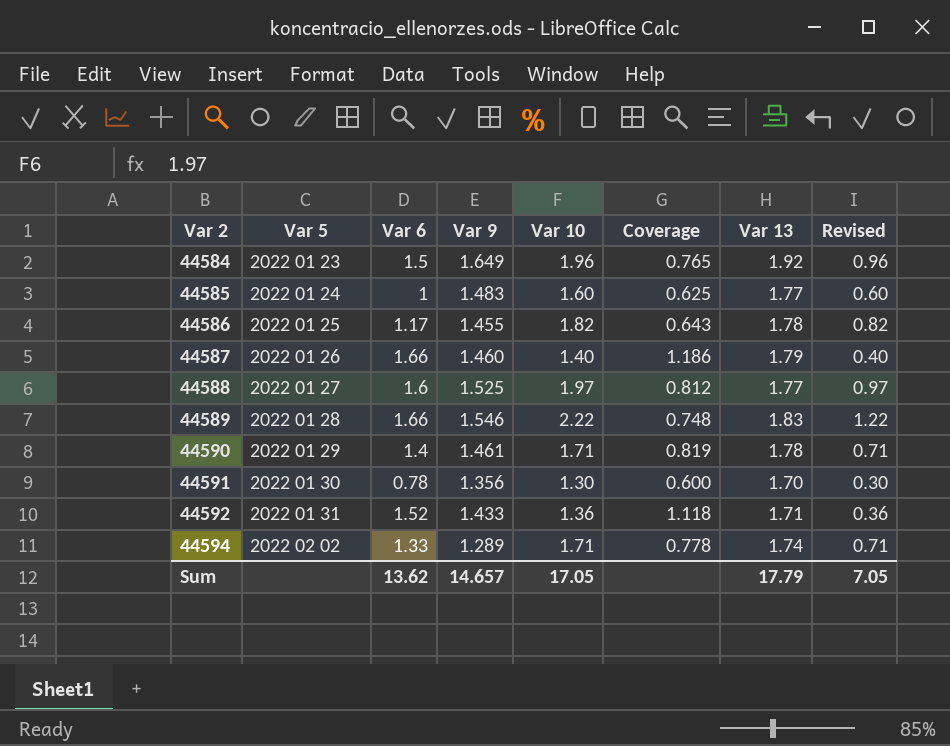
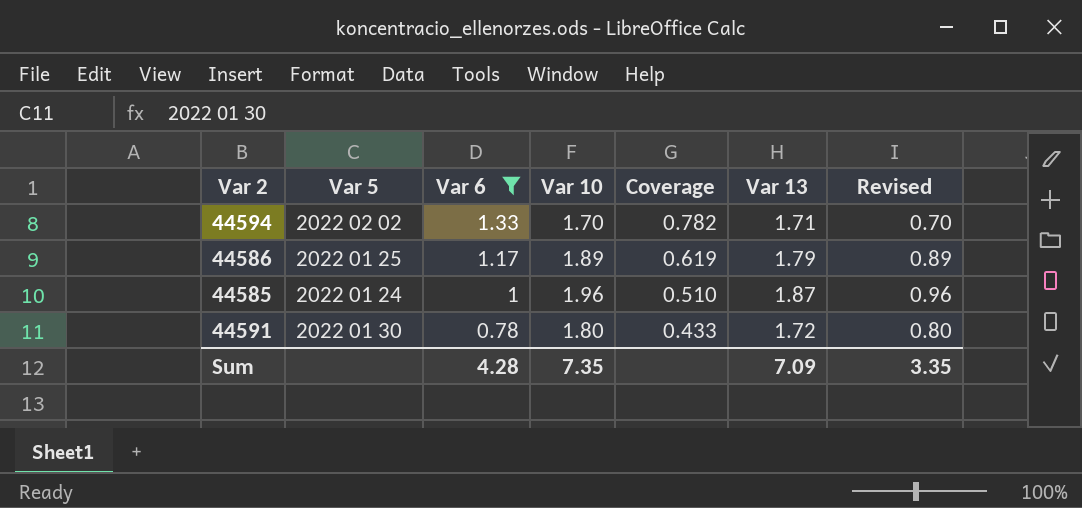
filter: none -> Var 6 <= 1.33
row order: Var 2 ascending -> Var 6 descending
column Var 9 | position: 4 -> none
44594 | Var 10: 1.71 -> 1.70
44594 | Coverage: 0.778 -> 0.782
44594 | Var 13: 1.74 -> 1.71
44594 | Revised: 0.71 -> 0.70
44586 | Var 10: 1.82 -> 1.89
44586 | Coverage: 0.643 -> 0.619
44586 | Var 13: 1.78 -> 1.79
44586 | Revised: 0.82 -> 0.89
44585 | Var 10: 1.60 -> 1.96
44585 | Coverage: 0.625 -> 0.510
44585 | Var 13: 1.77 -> 1.87
44585 | Revised: 0.60 -> 0.96
44591 | Var 10: 1.30 -> 1.80
44591 | Coverage: 0.600 -> 0.433
44591 | Var 13: 1.70 -> 1.72
44591 | Revised: 0.30 -> 0.80
Sum | Var 6: 13.62 -> 4.28
Sum | Var 10: 17.05 -> 7.35
Sum | Var 13: 17.79 -> 7.09
Sum | Revised: 7.05 -> 3.35

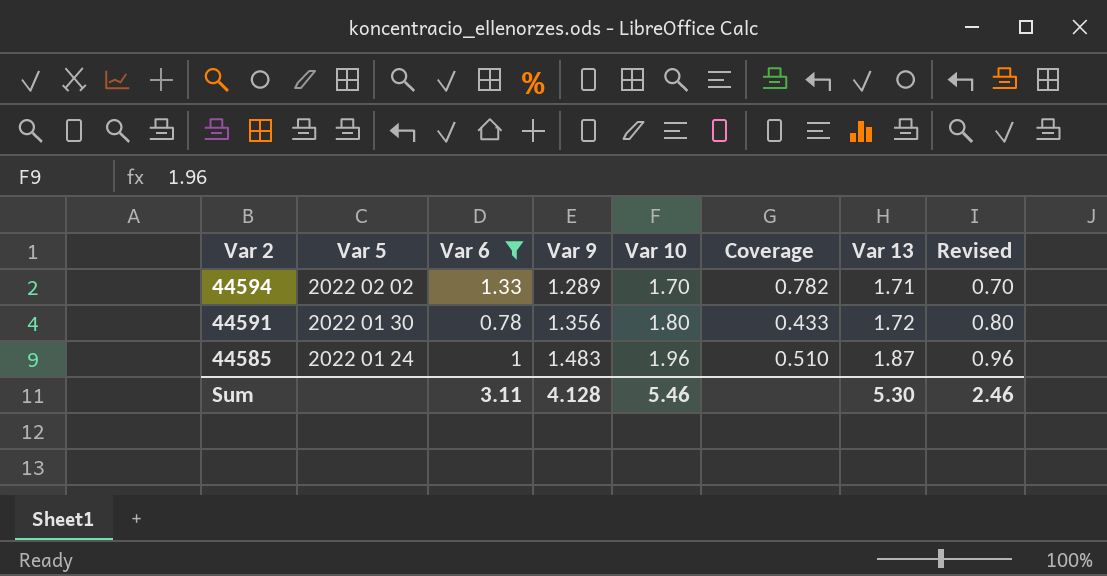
row order: Var 6 descending -> Var 2 descending
column Var 9 | position: none -> 4
row 44586: 2022 01 25 | 1.17 | 1.89 | 0.619 | 1.79 | 0.89 -> none
Sum | Var 6: 4.28 -> 3.11
Sum | Var 10: 7.35 -> 5.46
Sum | Var 13: 7.09 -> 5.30
Sum | Revised: 3.35 -> 2.46

